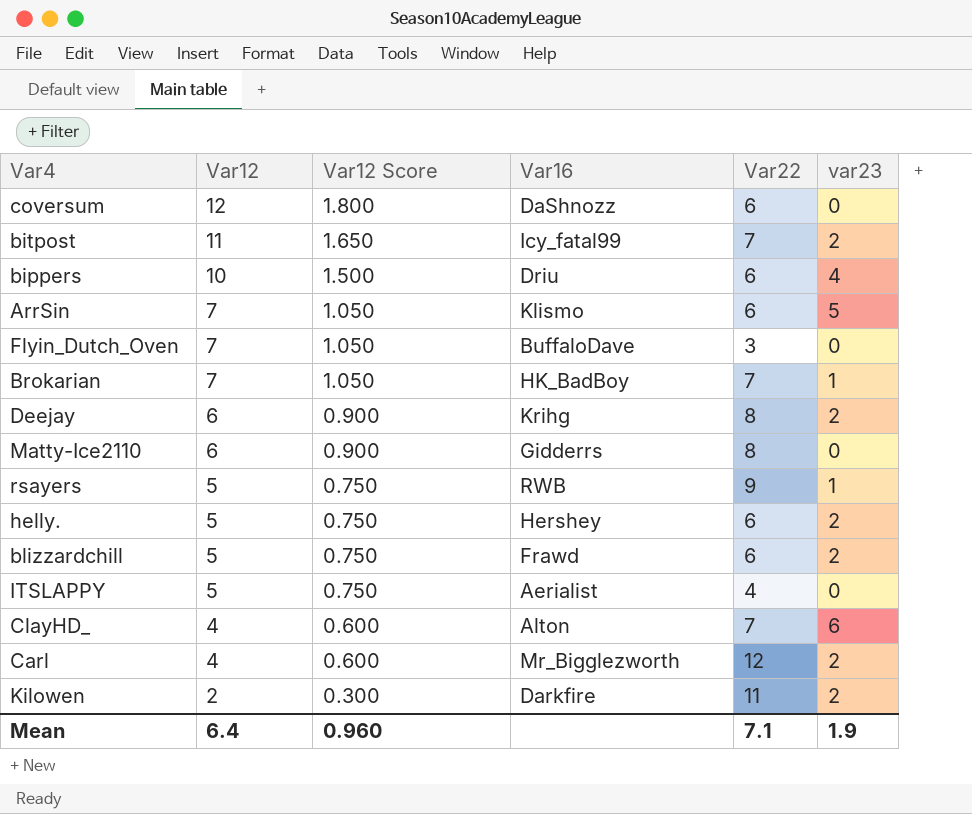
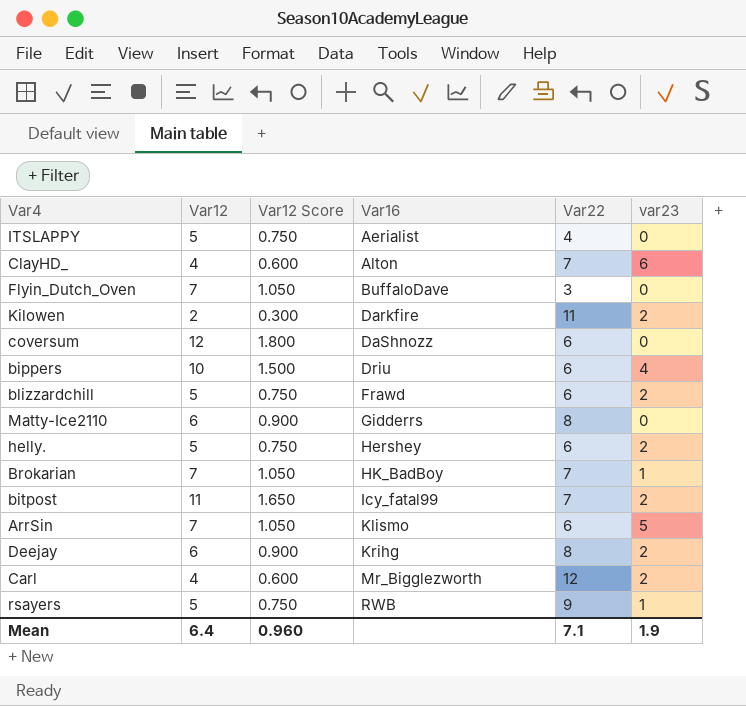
row order: Var12 descending -> Var16 ascending

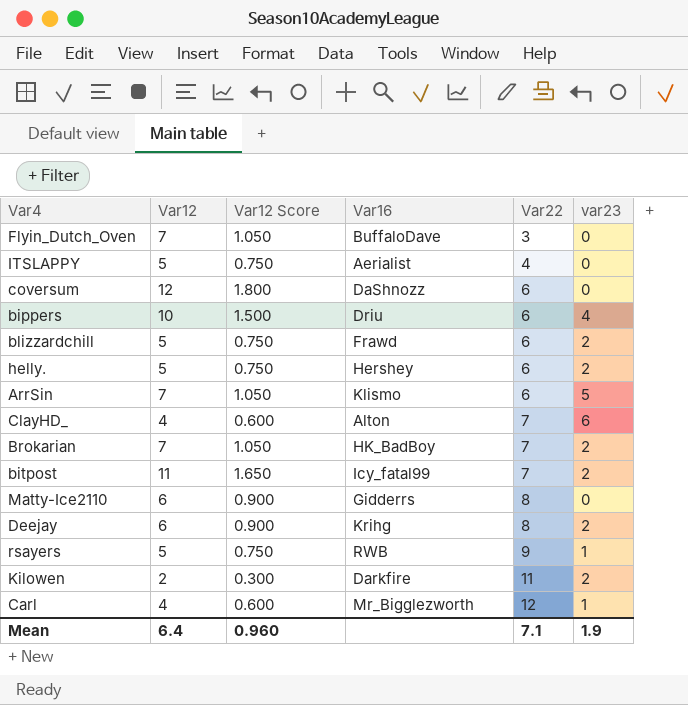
row order: Var16 ascending -> Var22 ascending
Brokarian | var23: 1 -> 2
Carl | var23: 2 -> 1

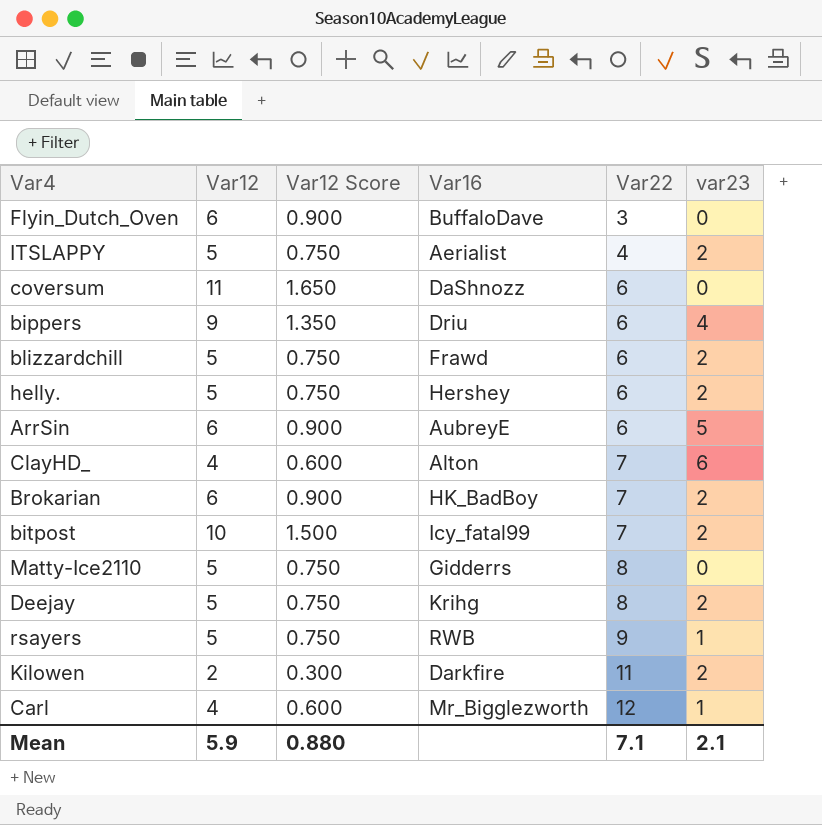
Flyin_Dutch_Oven | Var12: 7 -> 6
Flyin_Dutch_Oven | Var12 Score: 1.050 -> 0.900
ITSLAPPY | var23: 0 -> 2
coversum | Var12: 12 -> 11
coversum | Var12 Score: 1.800 -> 1.650
bippers | Var12: 10 -> 9
bippers | Var12 Score: 1.500 -> 1.350
ArrSin | Var12: 7 -> 6
ArrSin | Var12 Score: 1.050 -> 0.900
ArrSin | Var16: Klismo -> AubreyE
Brokarian | Var12: 7 -> 6
Brokarian | Var12 Score: 1.050 -> 0.900
bitpost | Var12: 11 -> 10
bitpost | Var12 Score: 1.650 -> 1.500
Matty-Ice2110 | Var12: 6 -> 5
Matty-Ice2110 | Var12 Score: 0.900 -> 0.750
Deejay | Var12: 6 -> 5
Deejay | Var12 Score: 0.900 -> 0.750
Mean | Var12: 6.4 -> 5.9
Mean | Var12 Score: 0.960 -> 0.880
Mean | var23: 1.9 -> 2.1

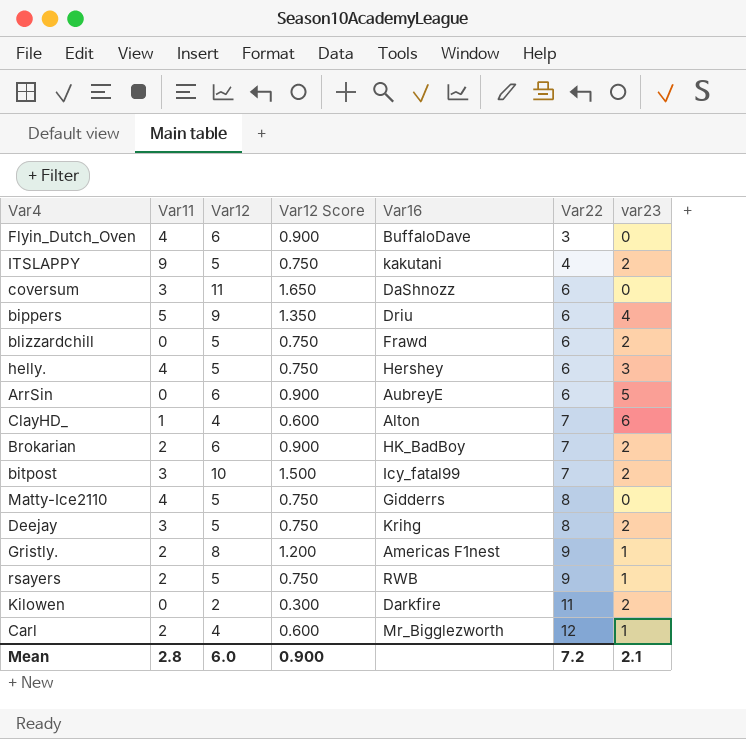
column Var11 | position: none -> 2
ITSLAPPY | Var16: Aerialist -> kakutani
helly. | var23: 2 -> 3
row Gristly.: none -> 2 | 8 | 1.200 | Americas F1nest | 9 | 1
Mean | Var12: 5.9 -> 6.0
Mean | Var12 Score: 0.880 -> 0.900
Mean | Var22: 7.1 -> 7.2

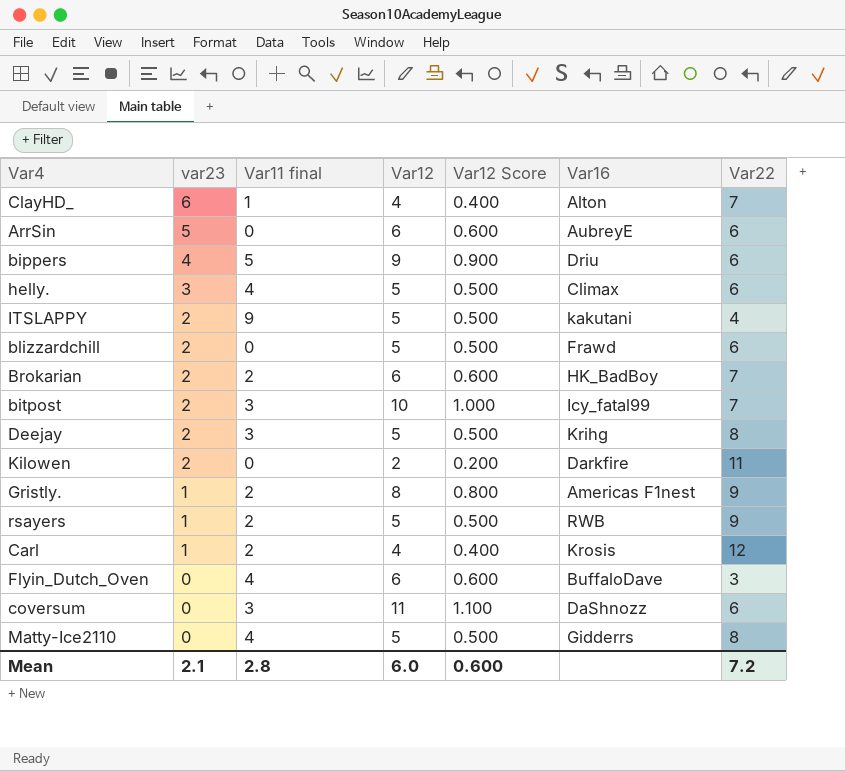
row order: Var22 ascending -> var23 descending
column var23 | position: 7 -> 2
column name: Var11 -> Var11 final
column Var12 Score | formula: [Var12] * 0.15 -> [Var12] * 0.1
helly. | Var16: Hershey -> Climax
Carl | Var16: Mr_Bigglezworth -> Krosis
Mean | Var12 Score: 0.900 -> 0.600

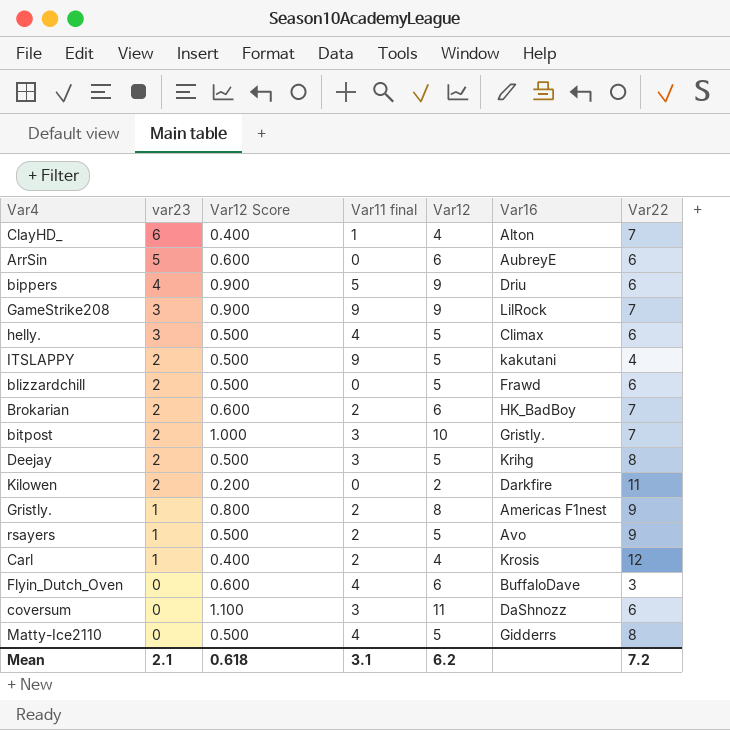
column Var12 Score | position: 5 -> 3
row GameStrike208: none -> 3 | 0.900 | 9 | 9 | LilRock | 7
bitpost | Var16: Icy_fatal99 -> Gristly.
rsayers | Var16: RWB -> Avo
Mean | Var12 Score: 0.600 -> 0.618
Mean | Var11 final: 2.8 -> 3.1
Mean | Var12: 6.0 -> 6.2

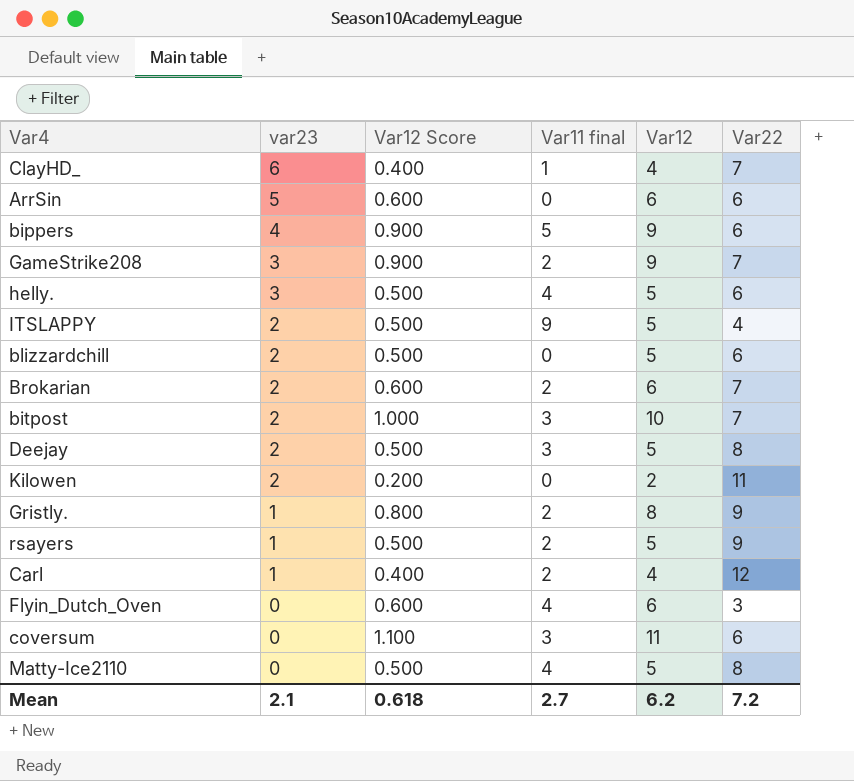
column Var16 | position: 6 -> none
GameStrike208 | Var11 final: 9 -> 2
Mean | Var11 final: 3.1 -> 2.7

